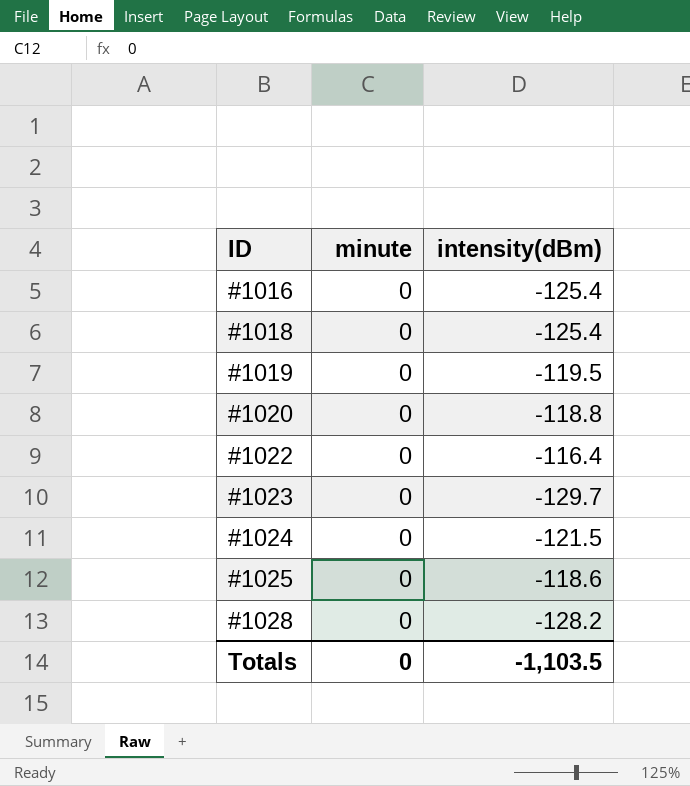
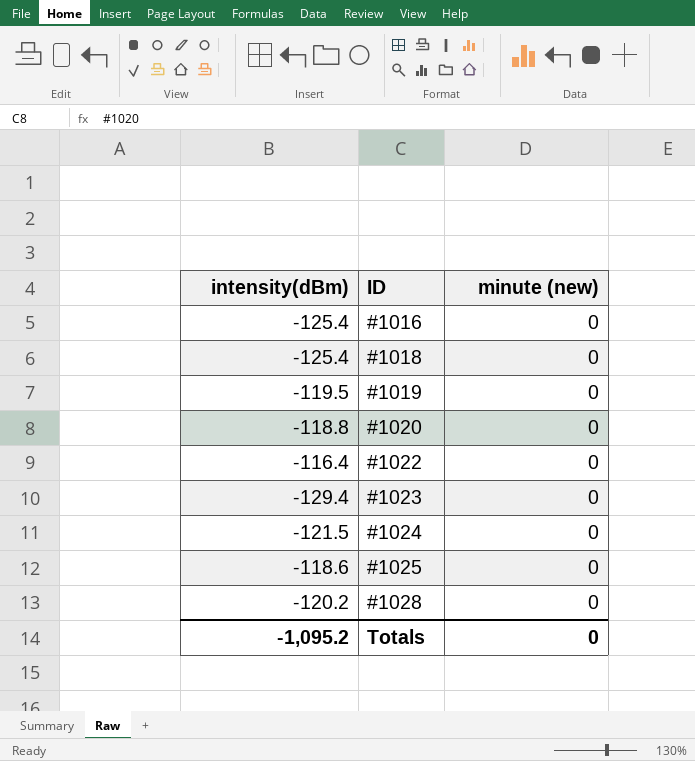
column intensity(dBm) | position: 3 -> 1
column name: minute -> minute (new)
#1023 | intensity(dBm): -129.7 -> -129.4
#1028 | intensity(dBm): -128.2 -> -120.2
Totals | intensity(dBm): -1,103.5 -> -1,095.2

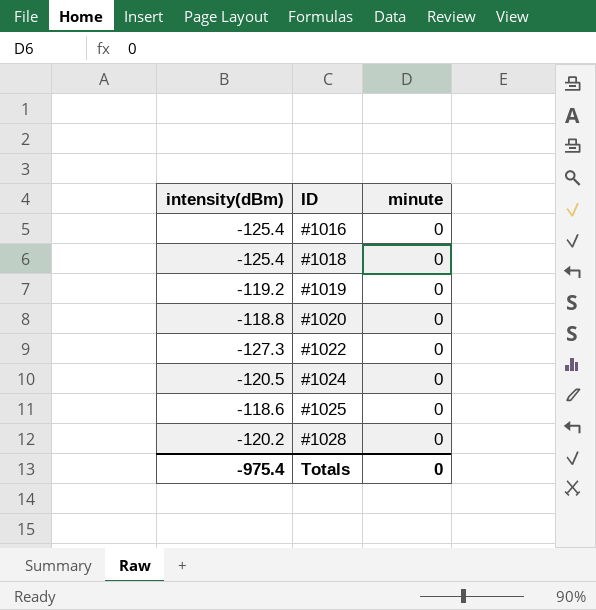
column name: minute (new) -> minute
row #1023: -129.4 | 0 -> none
#1019 | intensity(dBm): -119.5 -> -119.2
#1022 | intensity(dBm): -116.4 -> -127.3
#1024 | intensity(dBm): -121.5 -> -120.5
Totals | intensity(dBm): -1,095.2 -> -975.4

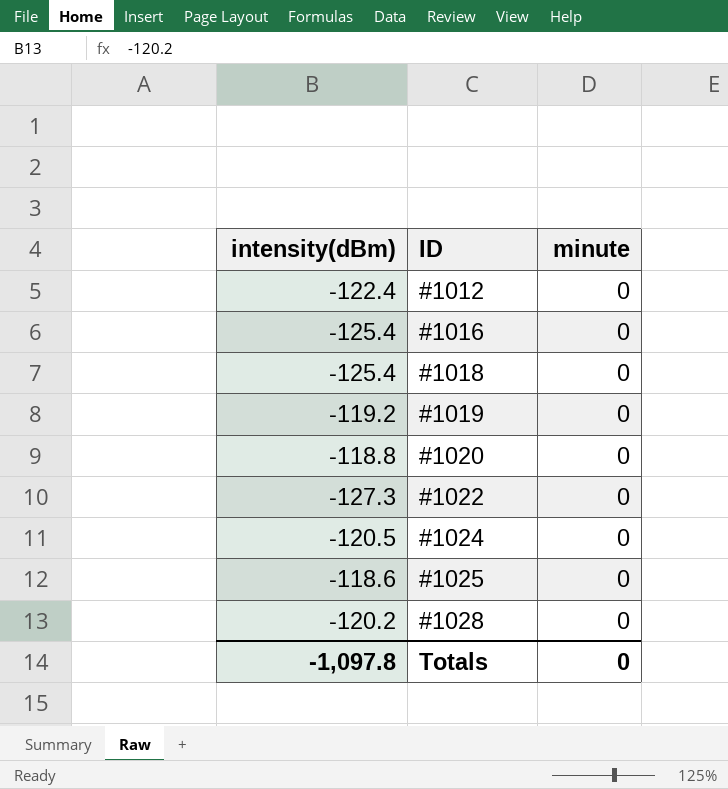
row #1012: none -> -122.4 | 0
Totals | intensity(dBm): -975.4 -> -1,097.8

